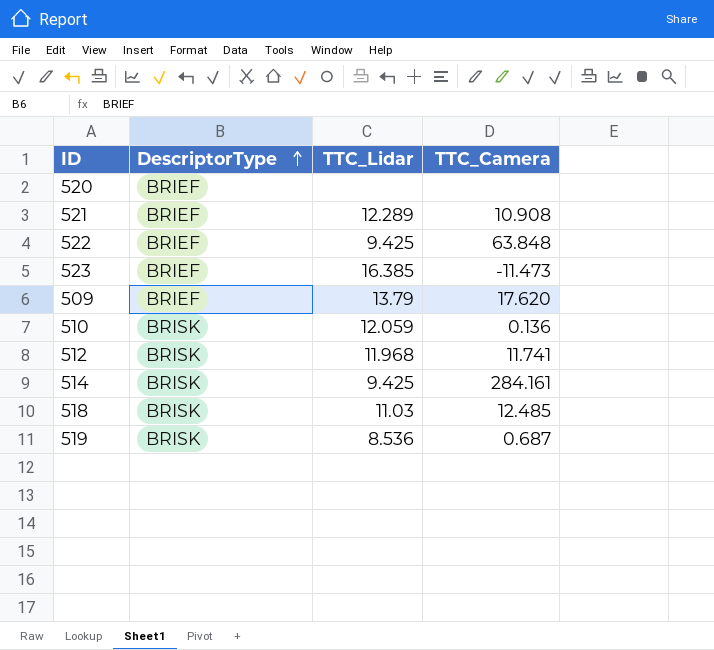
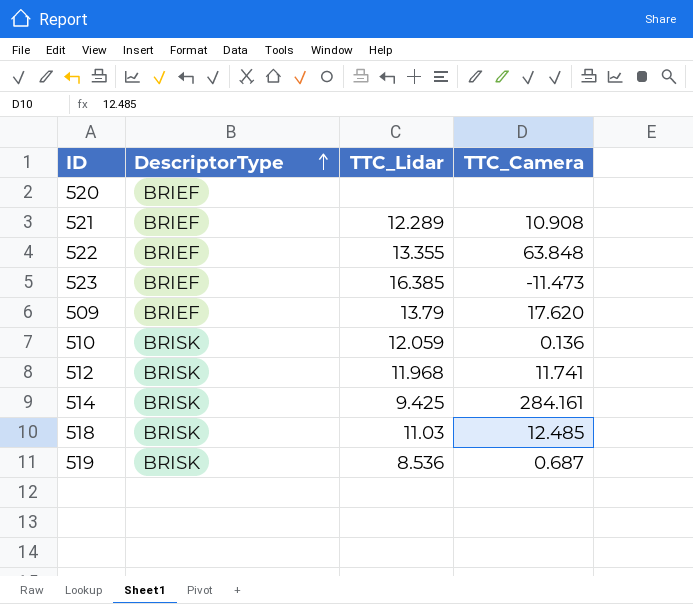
522 | TTC_Lidar: 9.425 -> 13.355

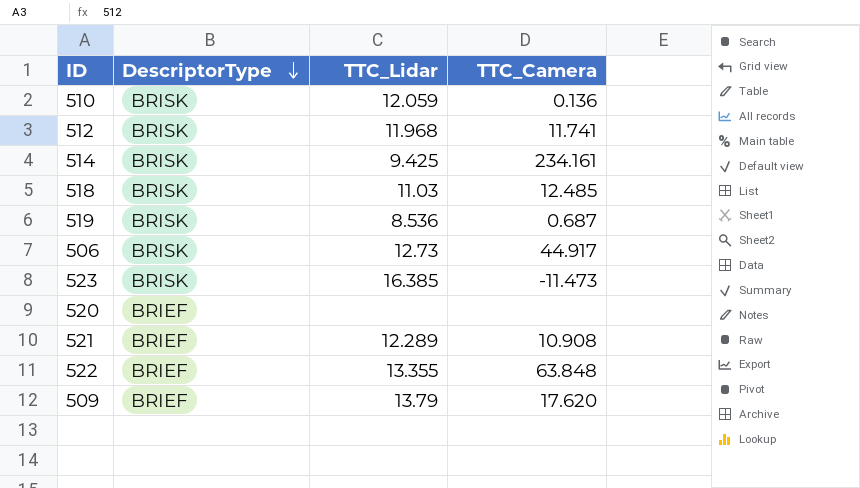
row order: DescriptorType ascending -> DescriptorType descending
514 | TTC_Camera: 284.161 -> 234.161
row 506: none -> BRISK | 12.73 | 44.917
523 | DescriptorType: BRIEF -> BRISK

